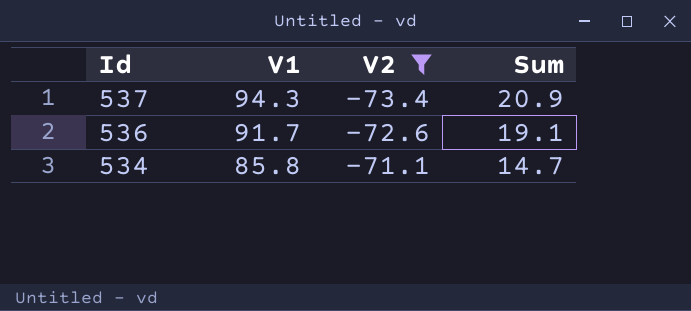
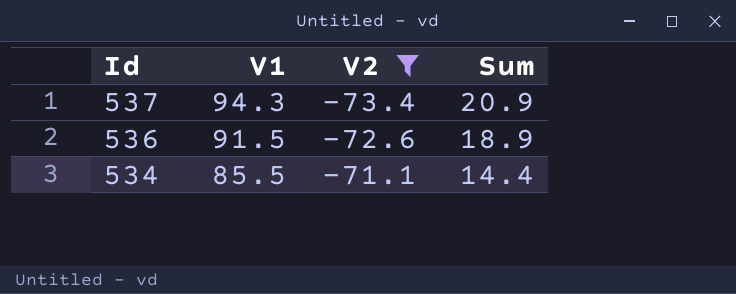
536 | V1: 91.7 -> 91.5
536 | Sum: 19.1 -> 18.9
534 | V1: 85.8 -> 85.5
534 | Sum: 14.7 -> 14.4

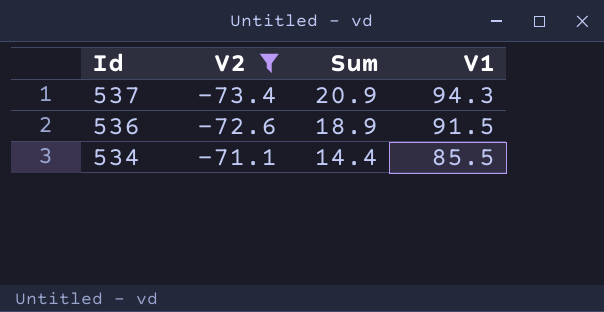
column V1 | position: 2 -> 4

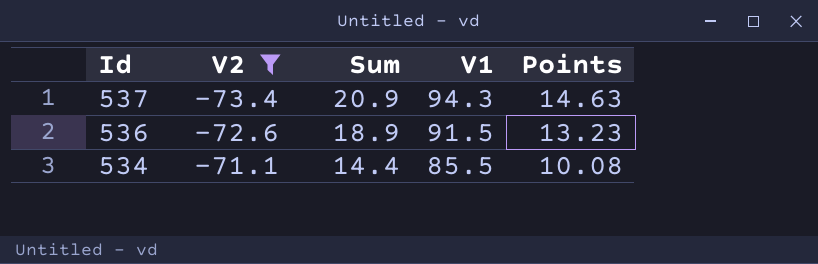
column Points | formula: none -> [Sum] * 0.7

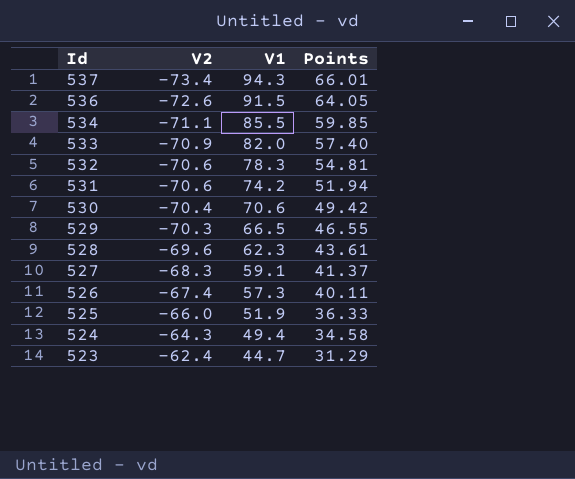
filter: V2 <= -71.1 -> none
column Sum | formula: [V2] + [V1] -> none
column Points | formula: [Sum] * 0.7 -> [V1] * 0.7

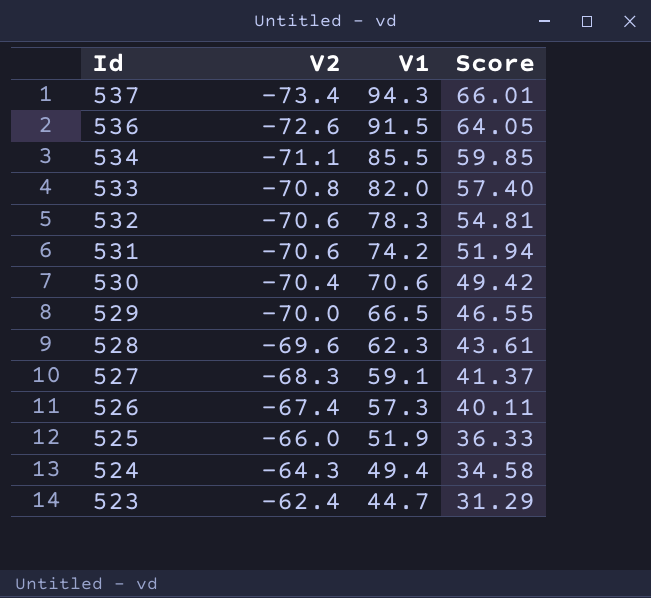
column name: Points -> Score
533 | V2: -70.9 -> -70.8
529 | V2: -70.3 -> -70.0

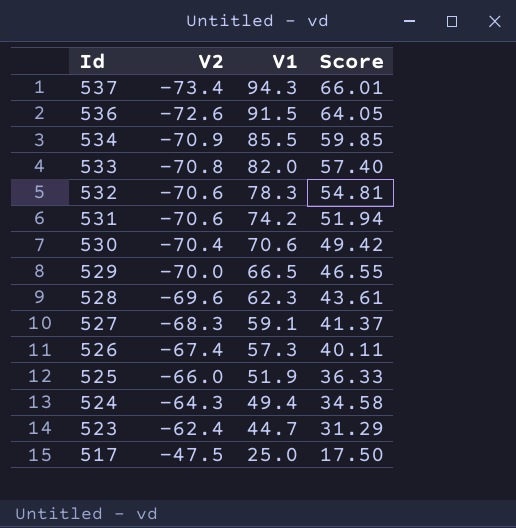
534 | V2: -71.1 -> -70.9
row 517: none -> -47.5 | 25.0 | 17.50

